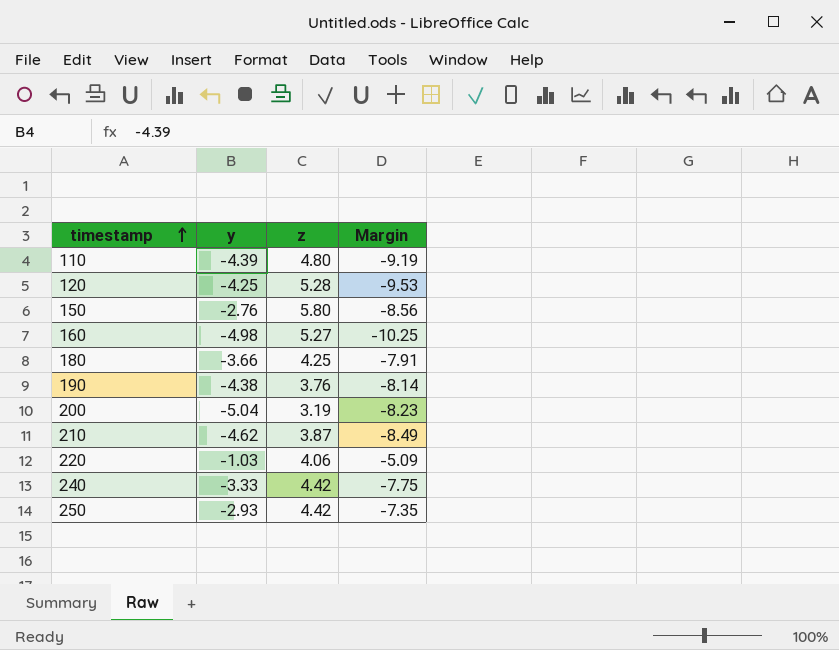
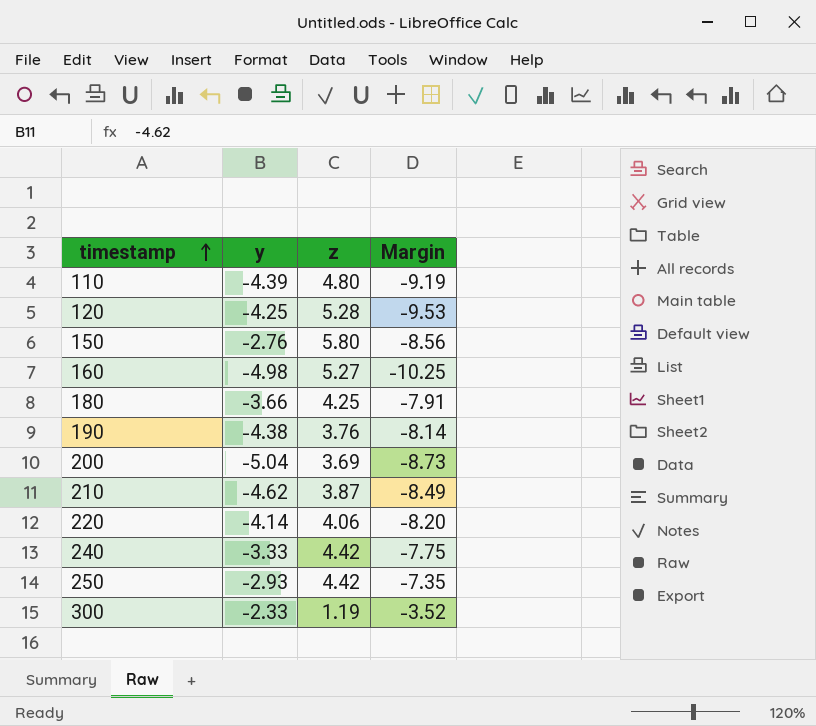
200 | z: 3.19 -> 3.69
200 | Margin: -8.23 -> -8.73
220 | y: -1.03 -> -4.14
220 | Margin: -5.09 -> -8.20
row 300: none -> -2.33 | 1.19 | -3.52

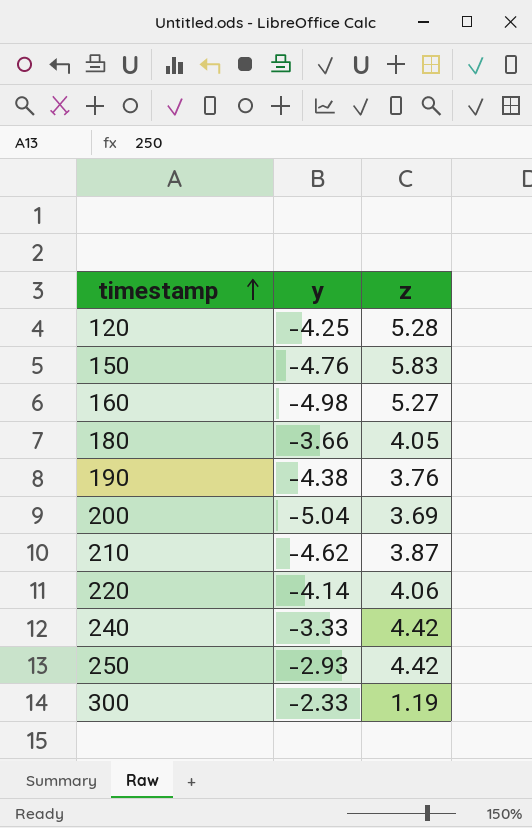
column Margin | formula: [y] - [z] -> none
row 110: -4.39 | 4.80 | -9.19 -> none
150 | y: -2.76 -> -4.76
150 | z: 5.80 -> 5.83
180 | z: 4.25 -> 4.05

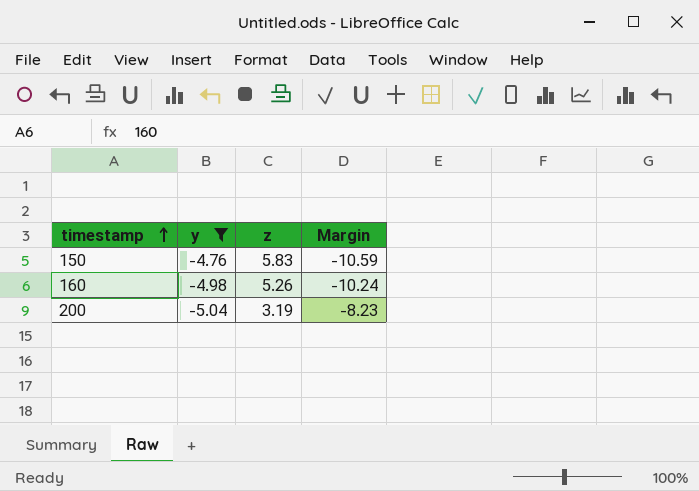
filter: none -> y <= -4.76
column Margin | formula: none -> [y] - [z]
160 | z: 5.27 -> 5.26
200 | z: 3.69 -> 3.19

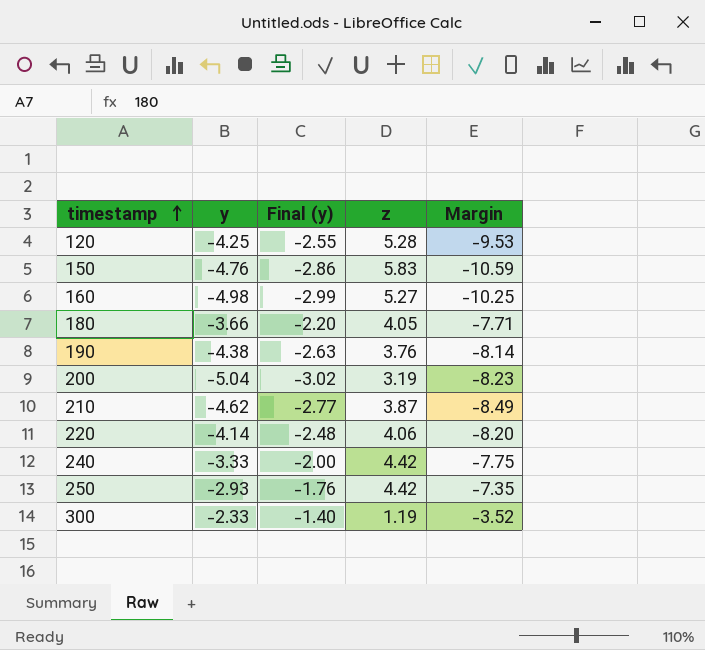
filter: y <= -4.76 -> none
column Final (y) | formula: none -> [y] * 0.6
160 | z: 5.26 -> 5.27
160 | Margin: -10.24 -> -10.25

